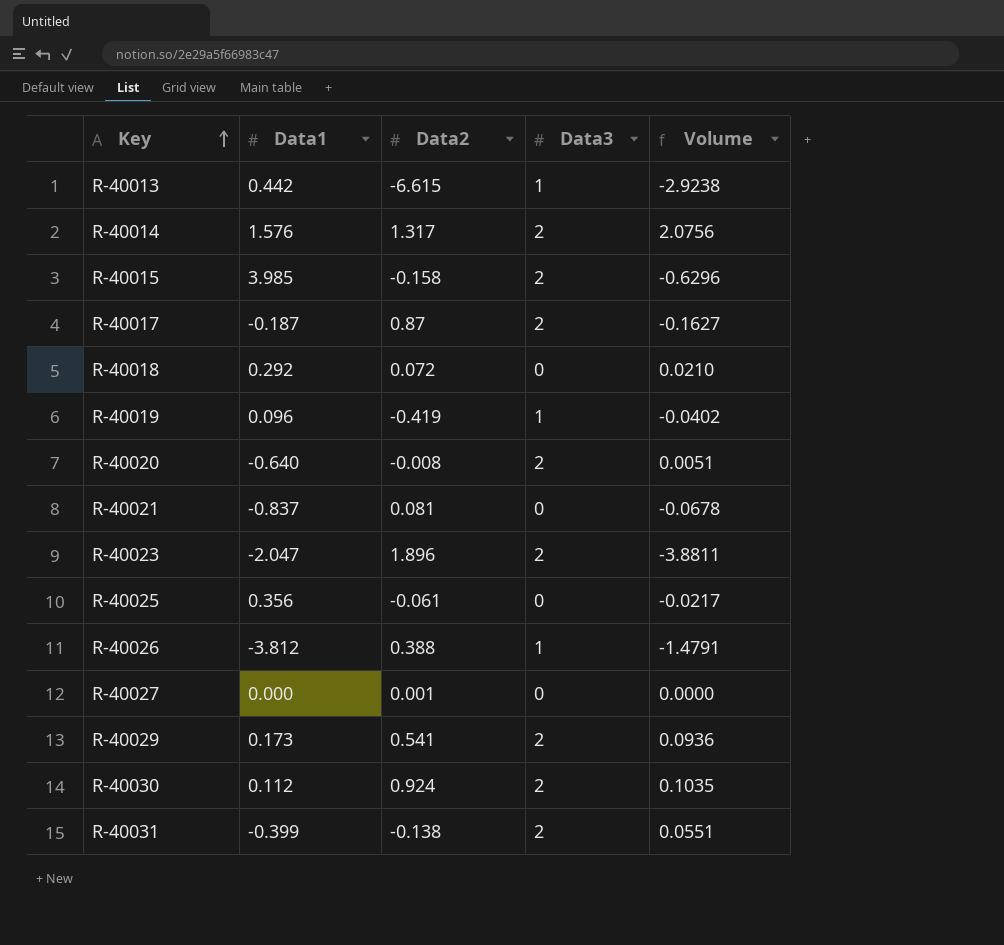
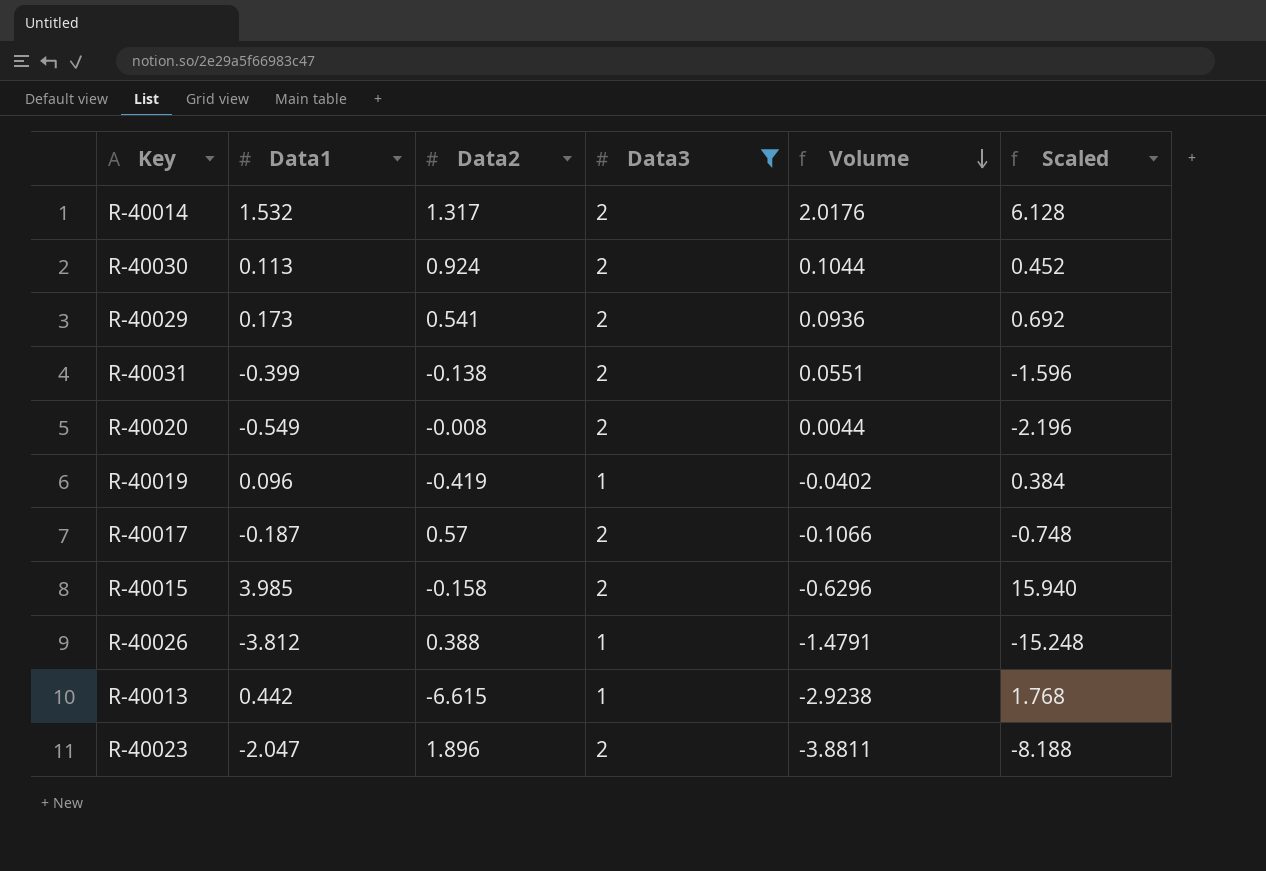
filter: none -> Data3 != 0
row order: Key ascending -> Volume descending
column Scaled | formula: none -> [Data1] * 4
R-40014 | Data1: 1.576 -> 1.532
R-40014 | Volume: 2.0756 -> 2.0176
R-40030 | Data1: 0.112 -> 0.113
R-40030 | Volume: 0.1035 -> 0.1044
R-40020 | Data1: -0.640 -> -0.549
R-40020 | Volume: 0.0051 -> 0.0044
R-40017 | Data2: 0.87 -> 0.57
R-40017 | Volume: -0.1627 -> -0.1066

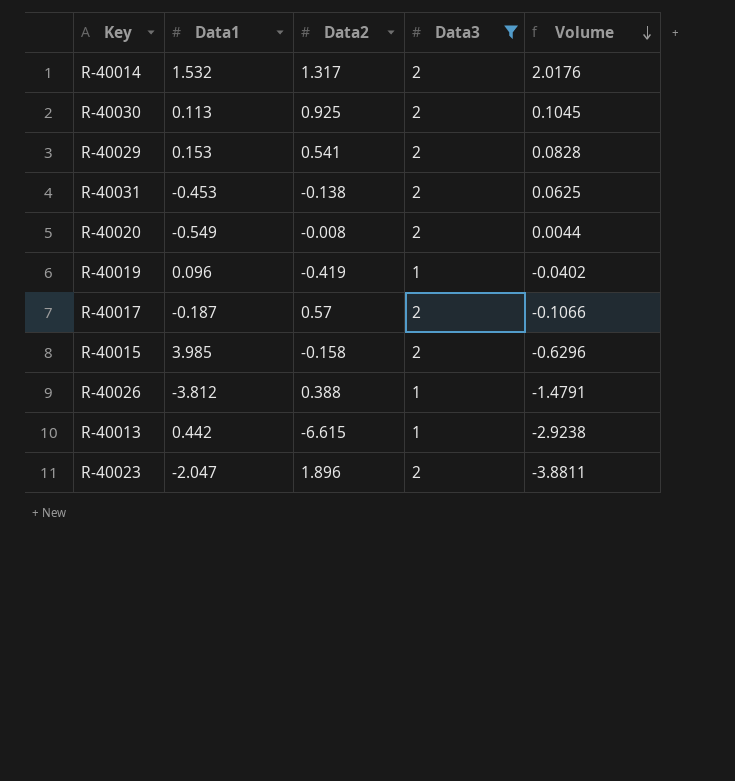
column Scaled | formula: [Data1] * 4 -> none
R-40030 | Data2: 0.924 -> 0.925
R-40030 | Volume: 0.1044 -> 0.1045
R-40029 | Data1: 0.173 -> 0.153
R-40029 | Volume: 0.0936 -> 0.0828
R-40031 | Data1: -0.399 -> -0.453
R-40031 | Volume: 0.0551 -> 0.0625

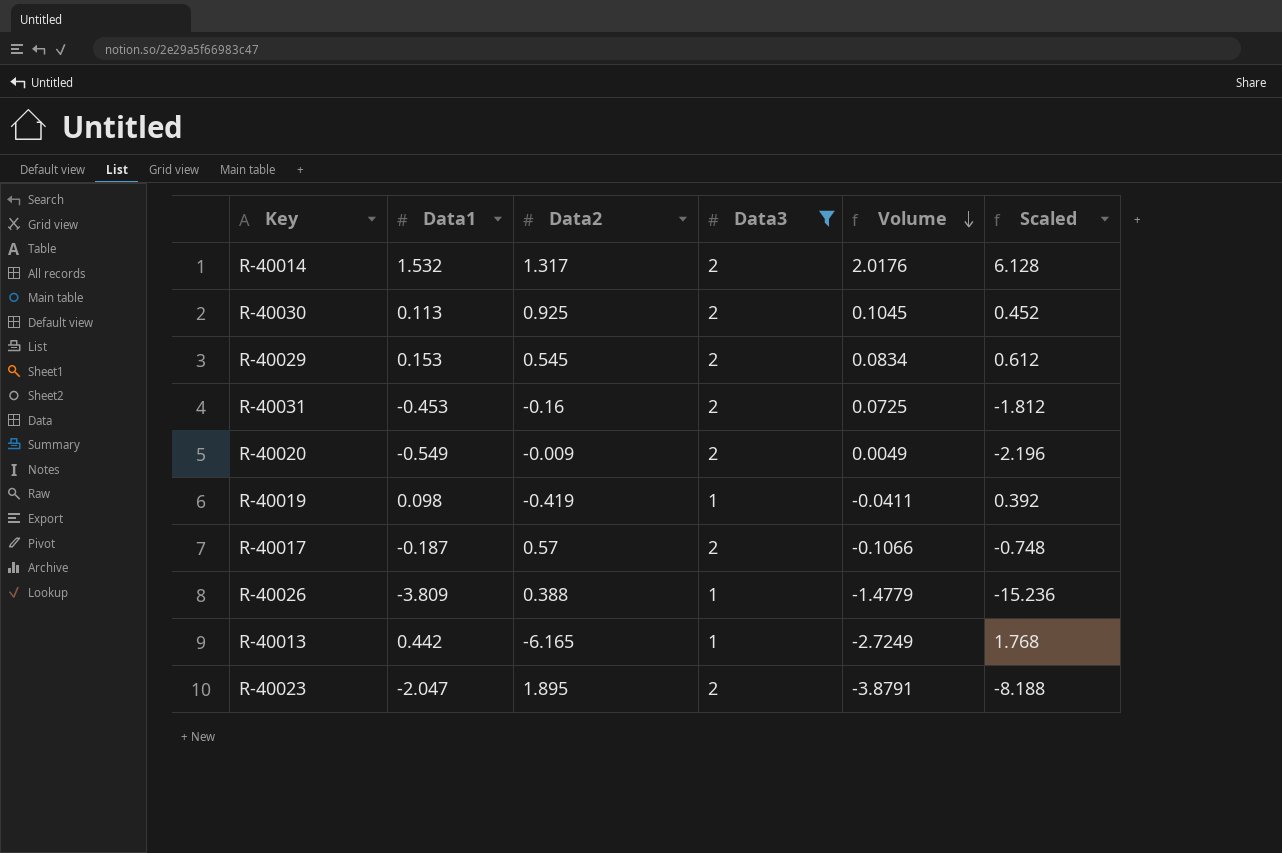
column Scaled | formula: none -> [Data1] * 4
row R-40015: 3.985 | -0.158 | 2 | -0.6296 -> none
R-40029 | Data2: 0.541 -> 0.545
R-40029 | Volume: 0.0828 -> 0.0834
R-40031 | Data2: -0.138 -> -0.16
R-40031 | Volume: 0.0625 -> 0.0725
R-40020 | Data2: -0.008 -> -0.009
R-40020 | Volume: 0.0044 -> 0.0049
R-40019 | Data1: 0.096 -> 0.098
R-40019 | Volume: -0.0402 -> -0.0411
R-40026 | Data1: -3.812 -> -3.809
R-40026 | Volume: -1.4791 -> -1.4779
R-40013 | Data2: -6.615 -> -6.165
R-40013 | Volume: -2.9238 -> -2.7249
R-40023 | Data2: 1.896 -> 1.895
R-40023 | Volume: -3.8811 -> -3.8791

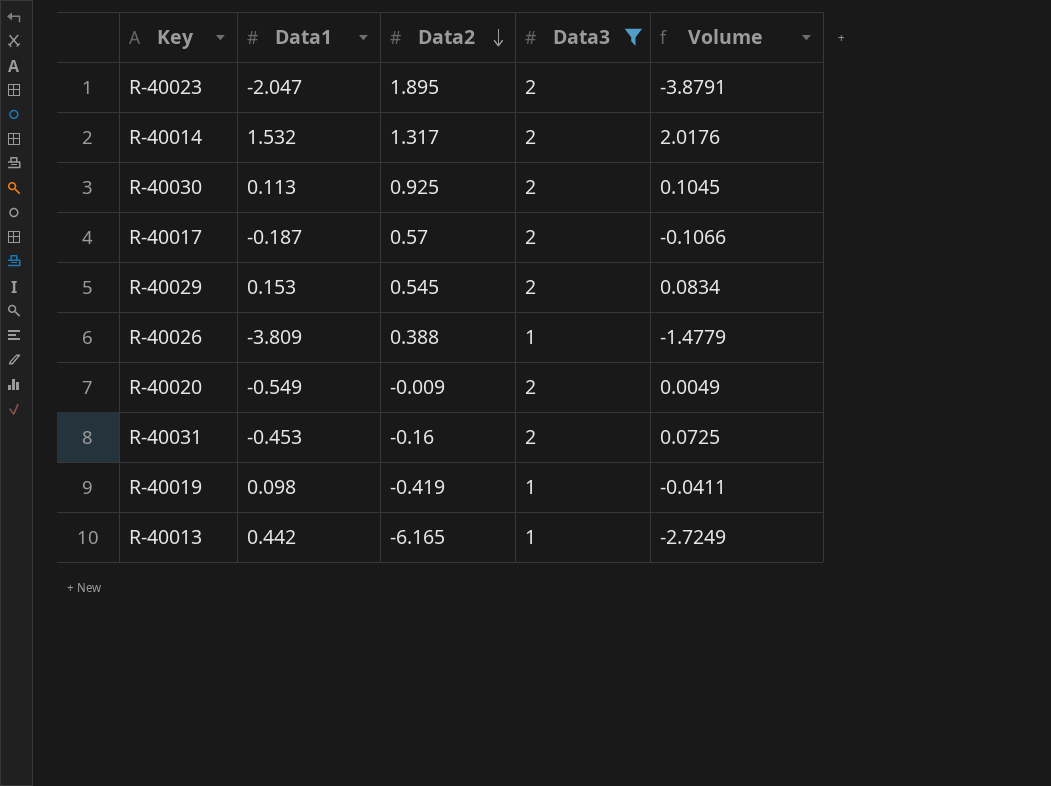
row order: Volume descending -> Data2 descending
column Scaled | formula: [Data1] * 4 -> none

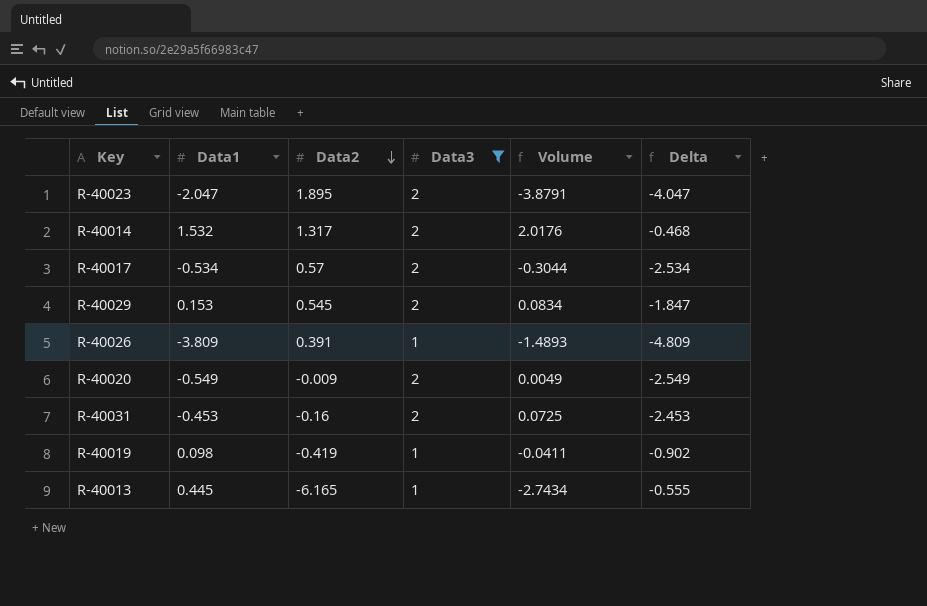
column Delta | formula: none -> [Data1] - [Data3]
row R-40030: 0.113 | 0.925 | 2 | 0.1045 -> none
R-40017 | Data1: -0.187 -> -0.534
R-40017 | Volume: -0.1066 -> -0.3044
R-40026 | Data2: 0.388 -> 0.391
R-40026 | Volume: -1.4779 -> -1.4893
R-40013 | Data1: 0.442 -> 0.445
R-40013 | Volume: -2.7249 -> -2.7434

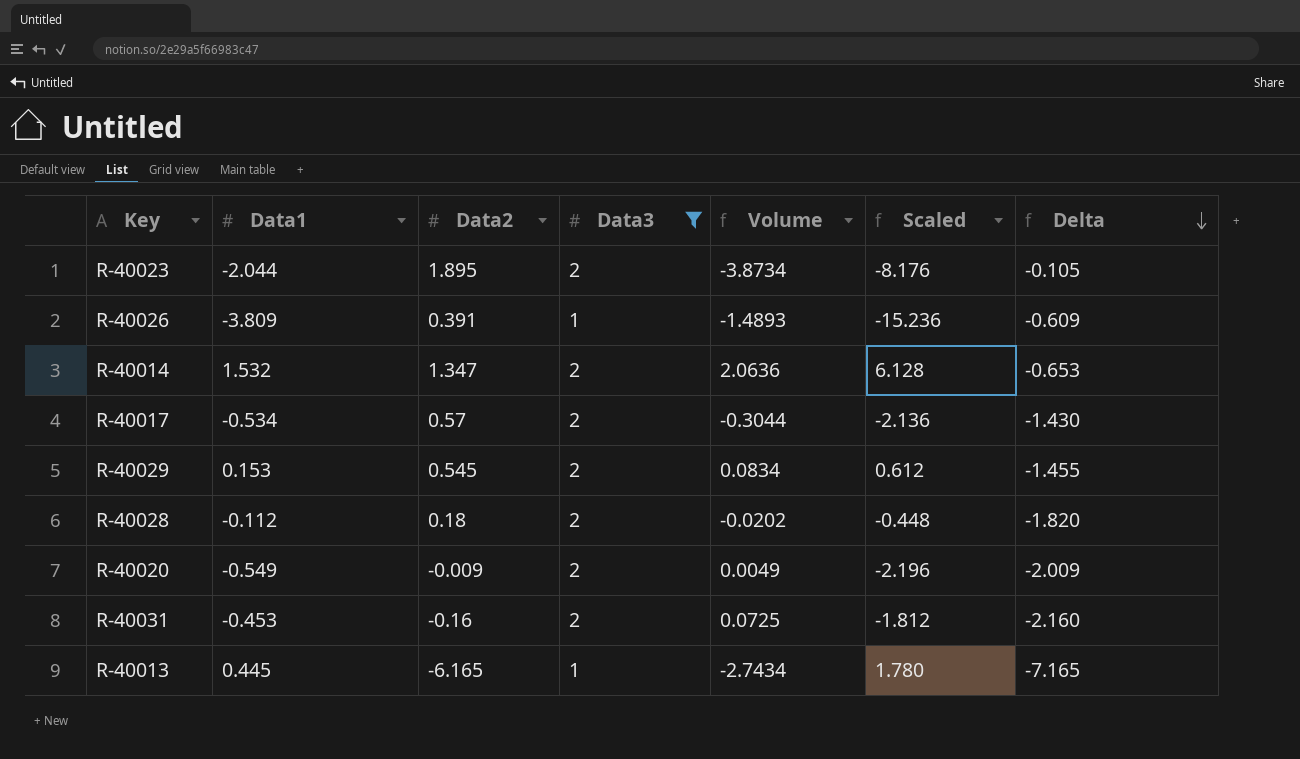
row order: Data2 descending -> Delta descending
column Scaled | formula: none -> [Data1] * 4
column Delta | formula: [Data1] - [Data3] -> [Data2] - [Data3]
row R-40019: 0.098 | -0.419 | 1 | -0.0411 | -0.902 -> none
R-40023 | Data1: -2.047 -> -2.044
R-40023 | Volume: -3.8791 -> -3.8734
R-40014 | Data2: 1.317 -> 1.347
R-40014 | Volume: 2.0176 -> 2.0636
row R-40028: none -> -0.112 | 0.18 | 2 | -0.0202 | -0.448 | -1.820

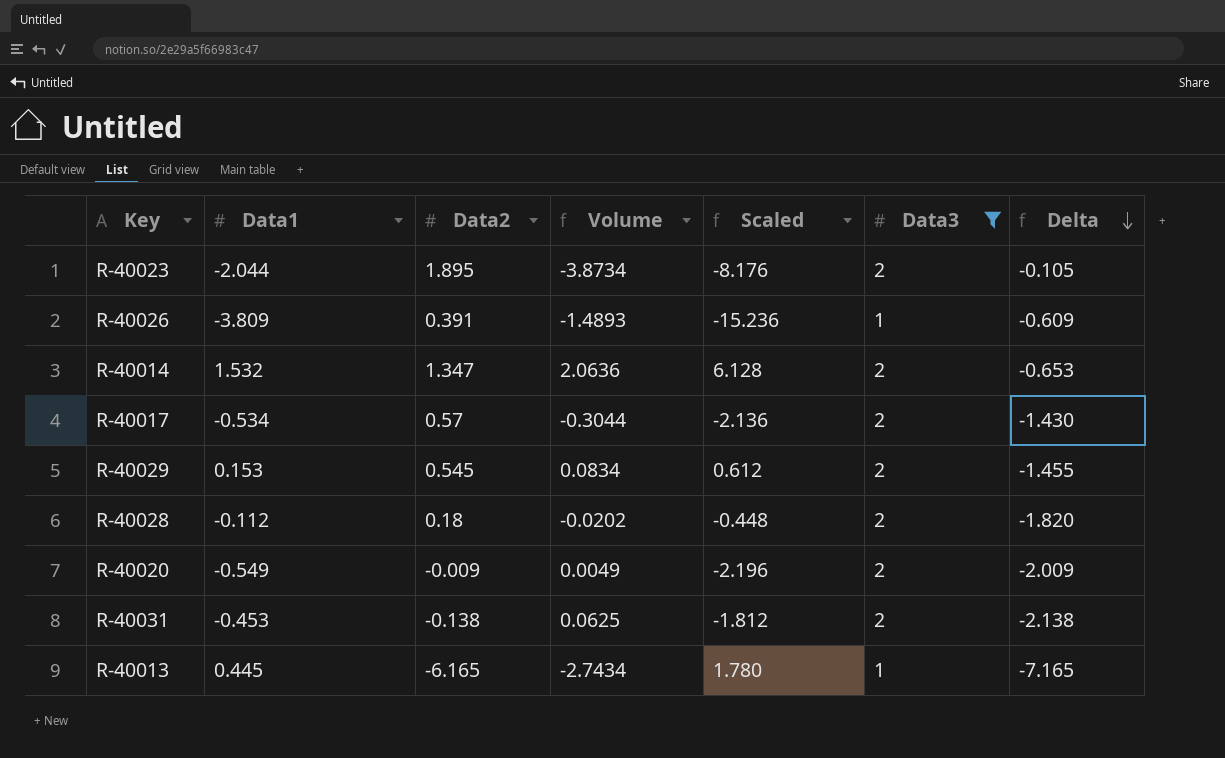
column Data3 | position: 4 -> 6
R-40031 | Data2: -0.16 -> -0.138
R-40031 | Volume: 0.0725 -> 0.0625
R-40031 | Delta: -2.160 -> -2.138

